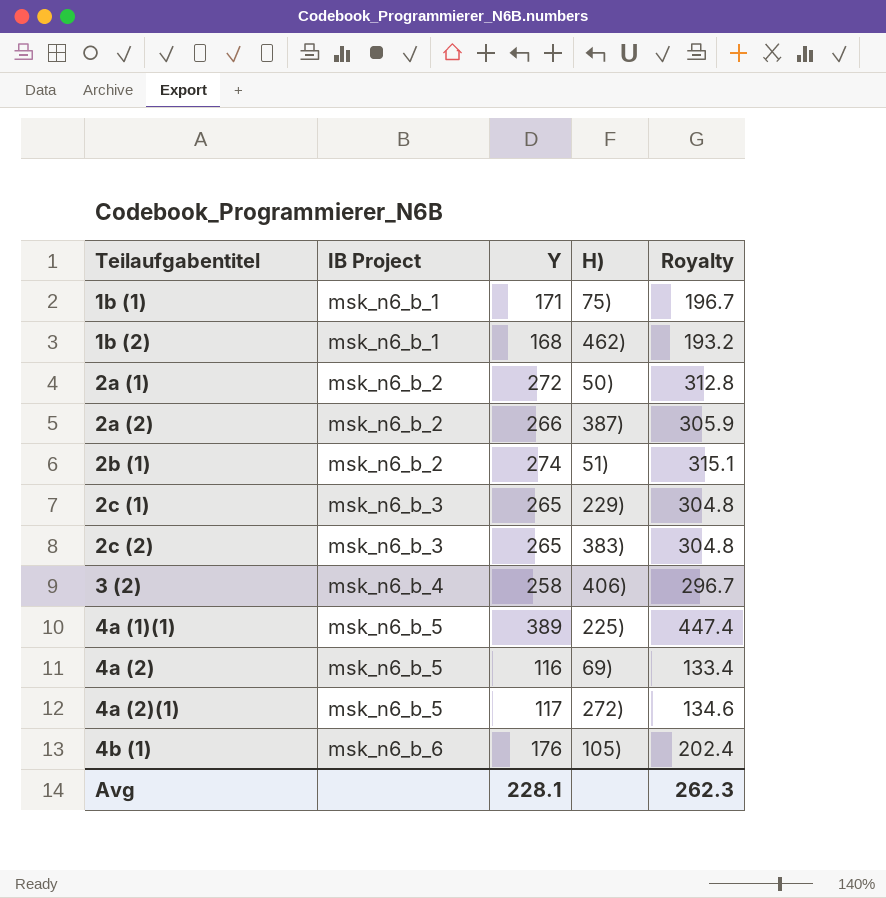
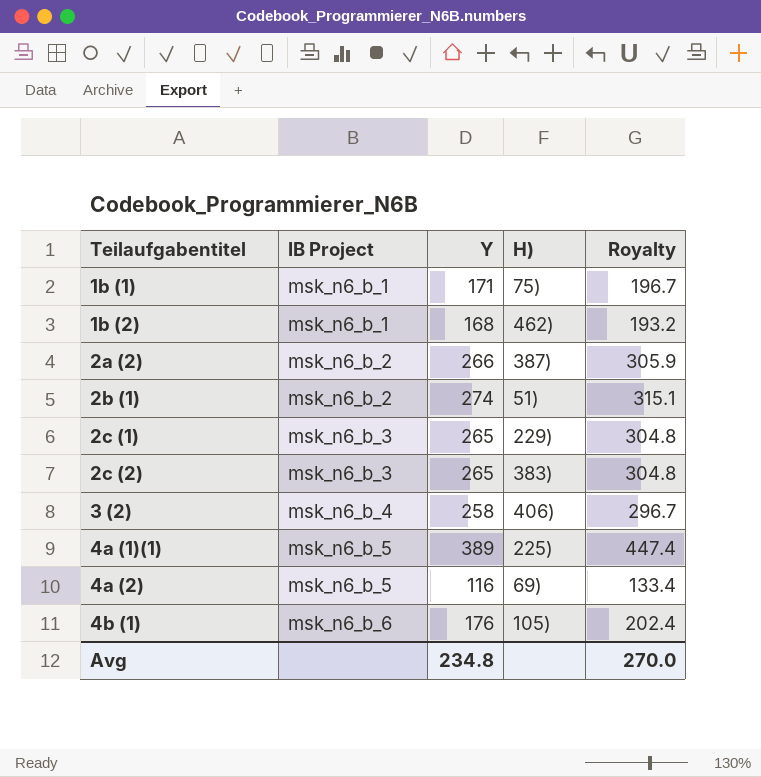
row 2a (1): msk_n6_b_2 | 272 | 50) | 312.8 -> none
row 4a (2)(1): msk_n6_b_5 | 117 | 272) | 134.6 -> none
Avg | Y: 228.1 -> 234.8
Avg | Royalty: 262.3 -> 270.0

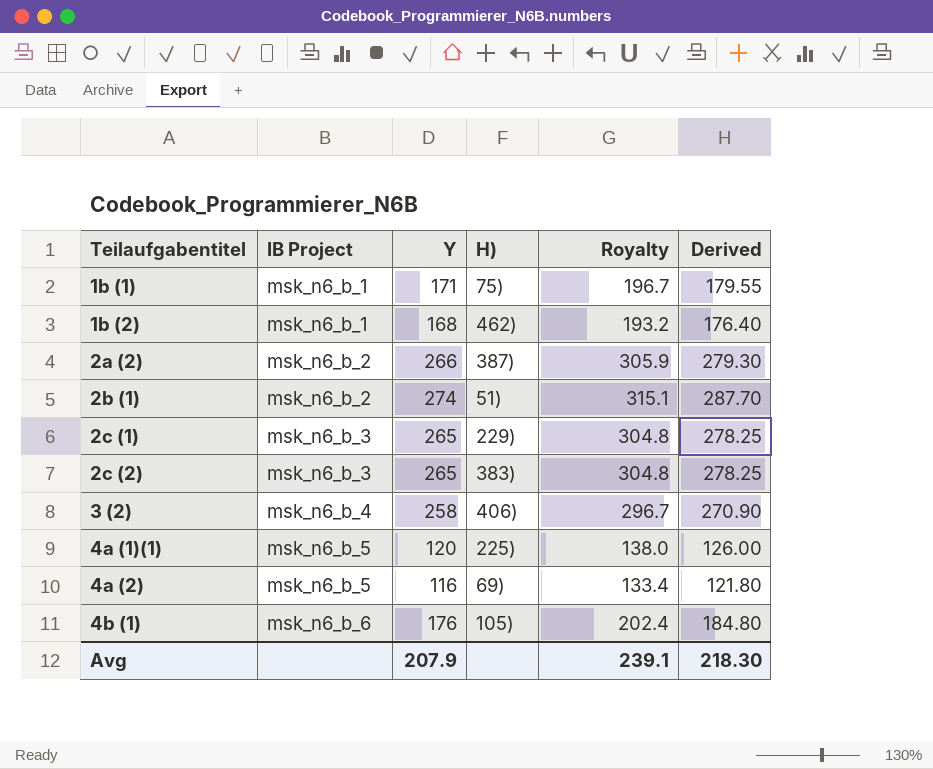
column Derived | formula: none -> [Y] * 1.05
4a (1)(1) | Y: 389 -> 120
4a (1)(1) | Royalty: 447.4 -> 138.0
Avg | Y: 234.8 -> 207.9
Avg | Royalty: 270.0 -> 239.1

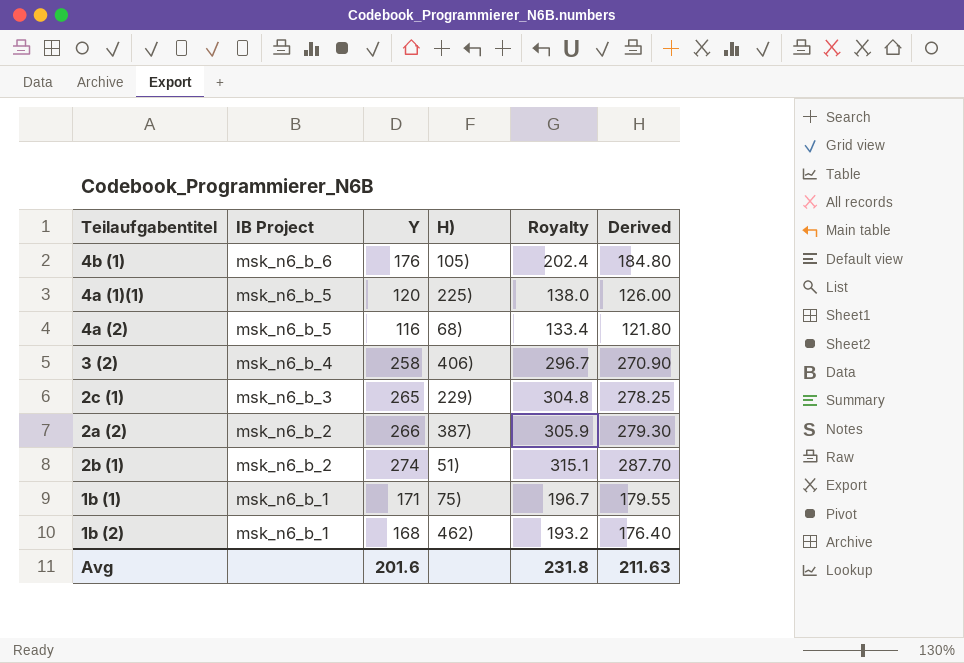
row order: Teilaufgabentitel ascending -> IB Project descending
row 2c (2): msk_n6_b_3 | 265 | 383) | 304.8 | 278.25 -> none
4a (2) | H): 69) -> 68)
Avg | Y: 207.9 -> 201.6
Avg | Royalty: 239.1 -> 231.8
Avg | Derived: 218.30 -> 211.63

